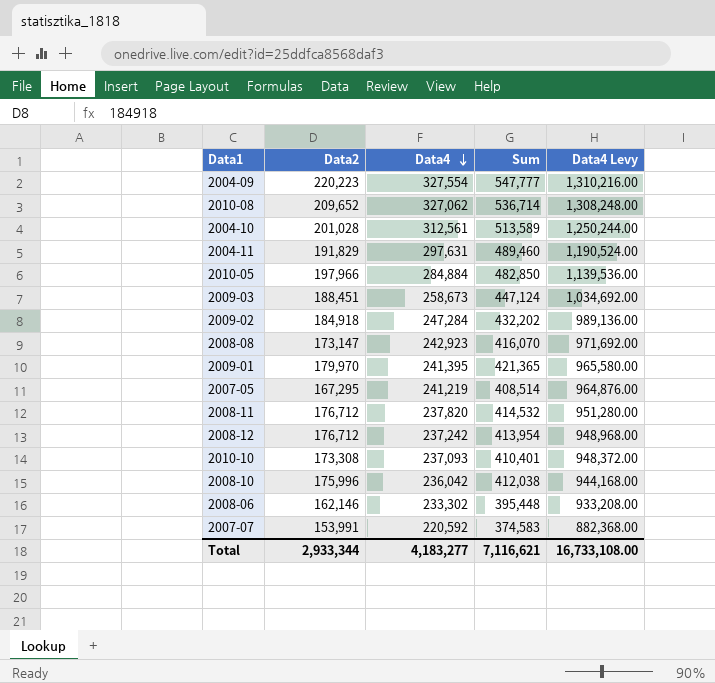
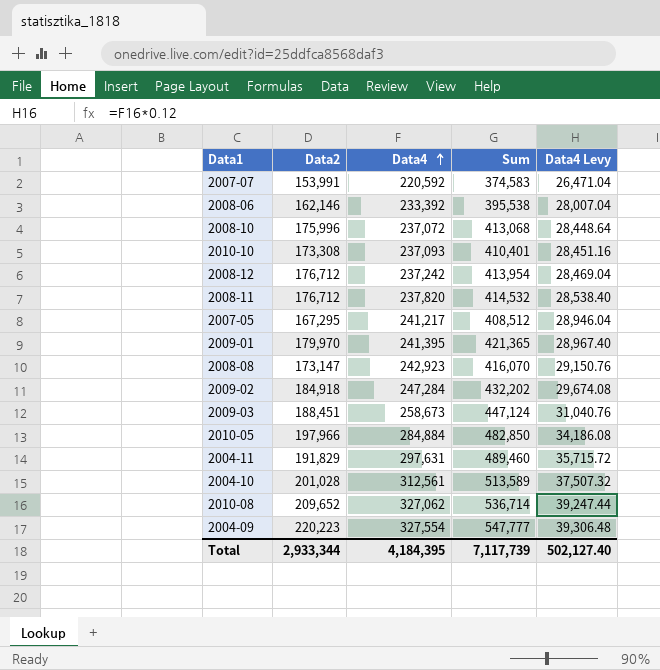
row order: Data4 descending -> Data4 ascending
column Data4 Levy | formula: [Data4] * 4 -> [Data4] * 0.12
2008-06 | Data4: 233,302 -> 233,392
2008-06 | Sum: 395,448 -> 395,538
2008-10 | Data4: 236,042 -> 237,072
2008-10 | Sum: 412,038 -> 413,068
2007-05 | Data4: 241,219 -> 241,217
2007-05 | Sum: 408,514 -> 408,512
Total | Data4: 4,183,277 -> 4,184,395
Total | Sum: 7,116,621 -> 7,117,739
Total | Data4 Levy: 16,733,108.00 -> 502,127.40

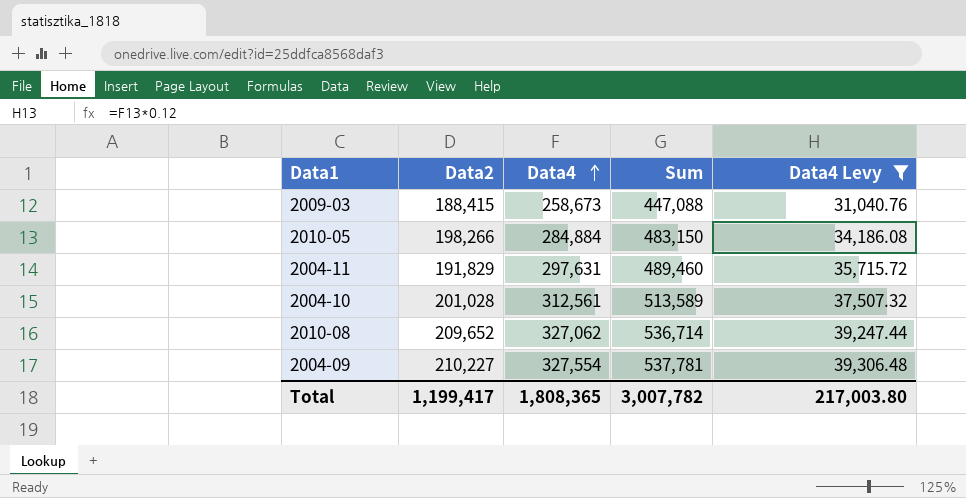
filter: none -> Data4 Levy >= 31,040.76
2009-03 | Data2: 188,451 -> 188,415
2009-03 | Sum: 447,124 -> 447,088
2010-05 | Data2: 197,966 -> 198,266
2010-05 | Sum: 482,850 -> 483,150
2004-09 | Data2: 220,223 -> 210,227
2004-09 | Sum: 547,777 -> 537,781
Total | Data2: 2,933,344 -> 1,199,417
Total | Data4: 4,184,395 -> 1,808,365
Total | Sum: 7,117,739 -> 3,007,782
Total | Data4 Levy: 502,127.40 -> 217,003.80

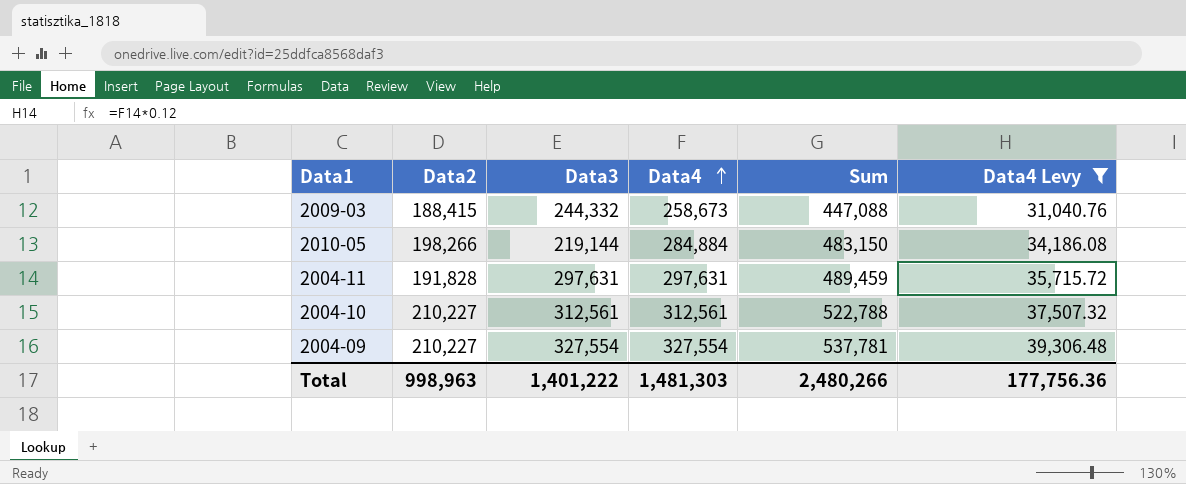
column Data3 | position: none -> 3
row 2010-08: 209,652 | 327,062 | 536,714 | 39,247.44 -> none
2004-11 | Data2: 191,829 -> 191,828
2004-11 | Sum: 489,460 -> 489,459
2004-10 | Data2: 201,028 -> 210,227
2004-10 | Sum: 513,589 -> 522,788
Total | Data2: 1,199,417 -> 998,963
Total | Data4: 1,808,365 -> 1,481,303
Total | Sum: 3,007,782 -> 2,480,266
Total | Data4 Levy: 217,003.80 -> 177,756.36

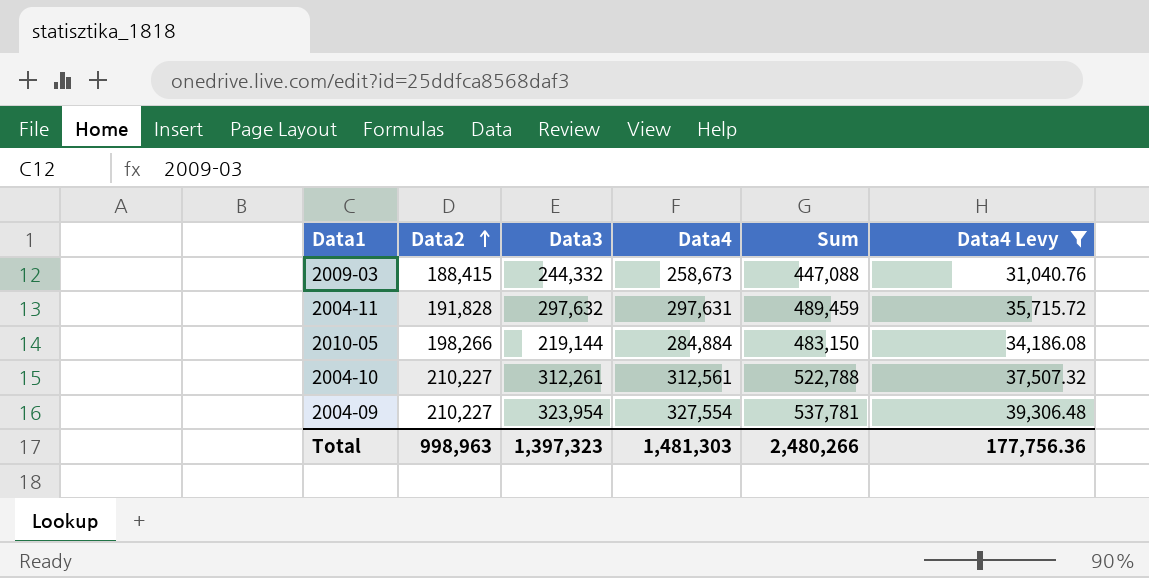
row order: Data4 ascending -> Data2 ascending
2004-11 | Data3: 297,631 -> 297,632
2004-10 | Data3: 312,561 -> 312,261
2004-09 | Data3: 327,554 -> 323,954
Total | Data3: 1,401,222 -> 1,397,323

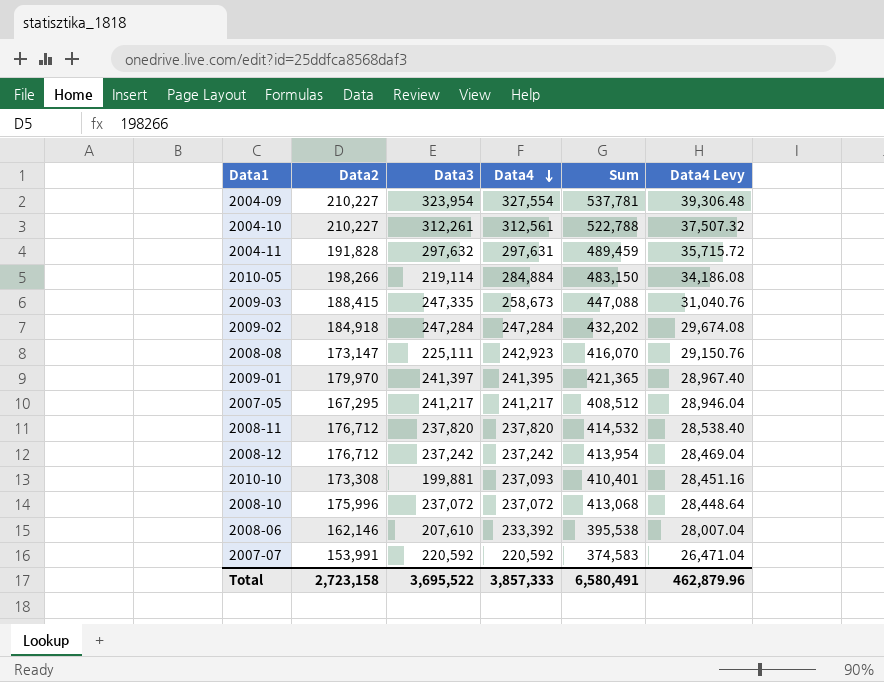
filter: Data4 Levy >= 31,040.76 -> none
row order: Data2 ascending -> Data4 descending
2010-05 | Data3: 219,144 -> 219,114
2009-03 | Data3: 244,332 -> 247,335
Total | Data2: 998,963 -> 2,723,158
Total | Data3: 1,397,323 -> 3,695,522
Total | Data4: 1,481,303 -> 3,857,333
Total | Sum: 2,480,266 -> 6,580,491
Total | Data4 Levy: 177,756.36 -> 462,879.96

